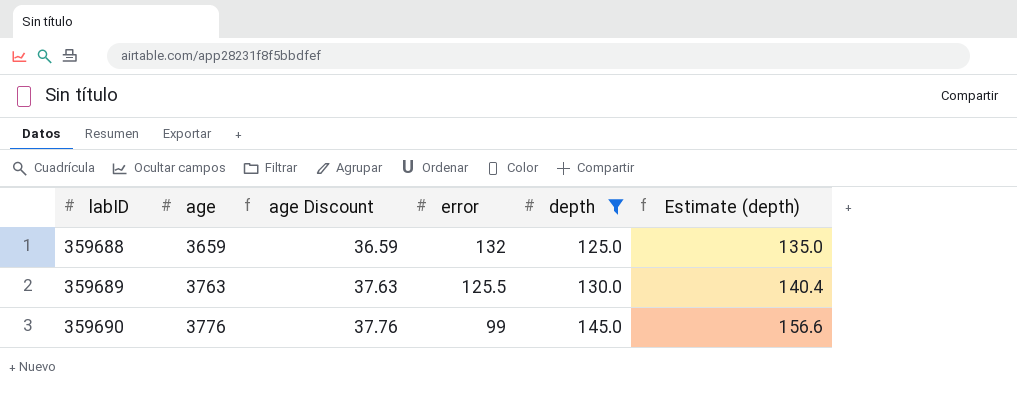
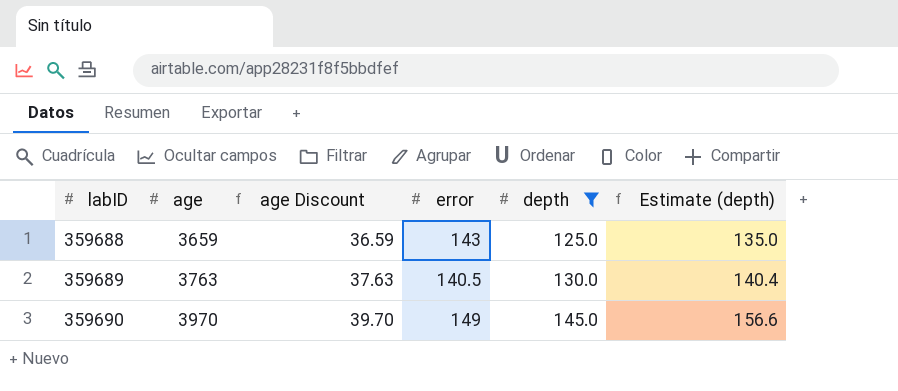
359688 | error: 132 -> 143
359689 | error: 125.5 -> 140.5
359690 | age: 3776 -> 3970
359690 | age Discount: 37.76 -> 39.70
359690 | error: 99 -> 149

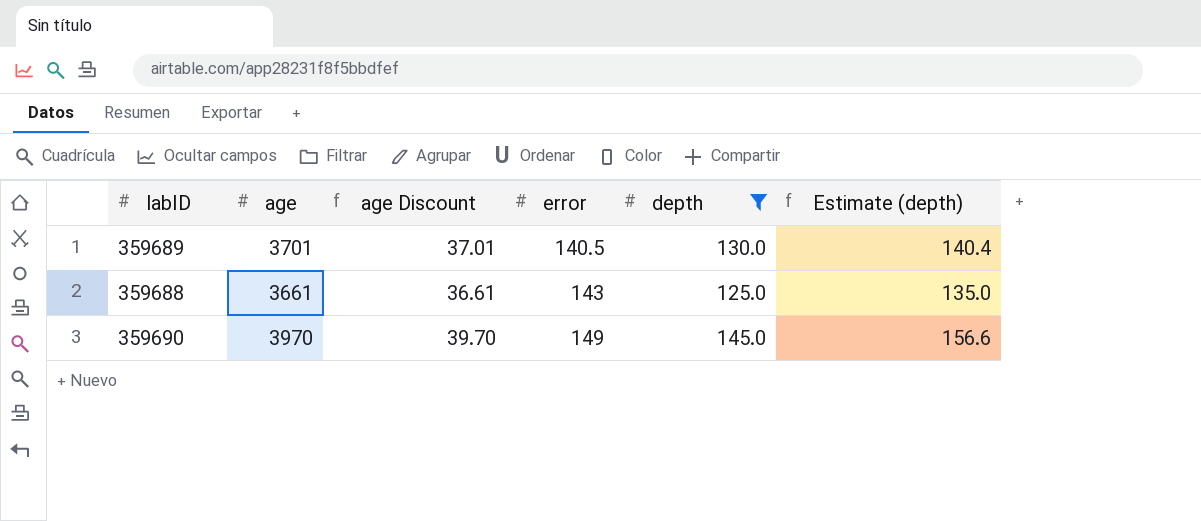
row order: labID ascending -> error ascending
359689 | age: 3763 -> 3701
359689 | age Discount: 37.63 -> 37.01
359688 | age: 3659 -> 3661
359688 | age Discount: 36.59 -> 36.61

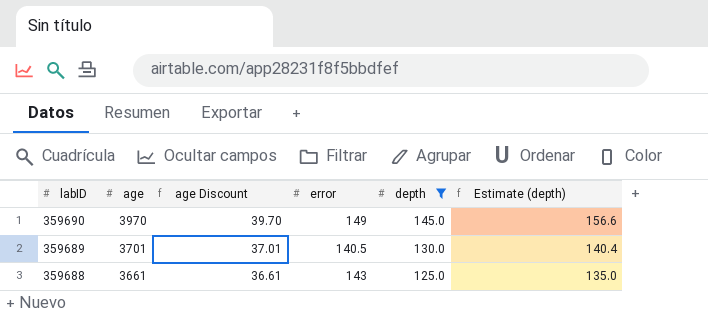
row order: error ascending -> labID descending

